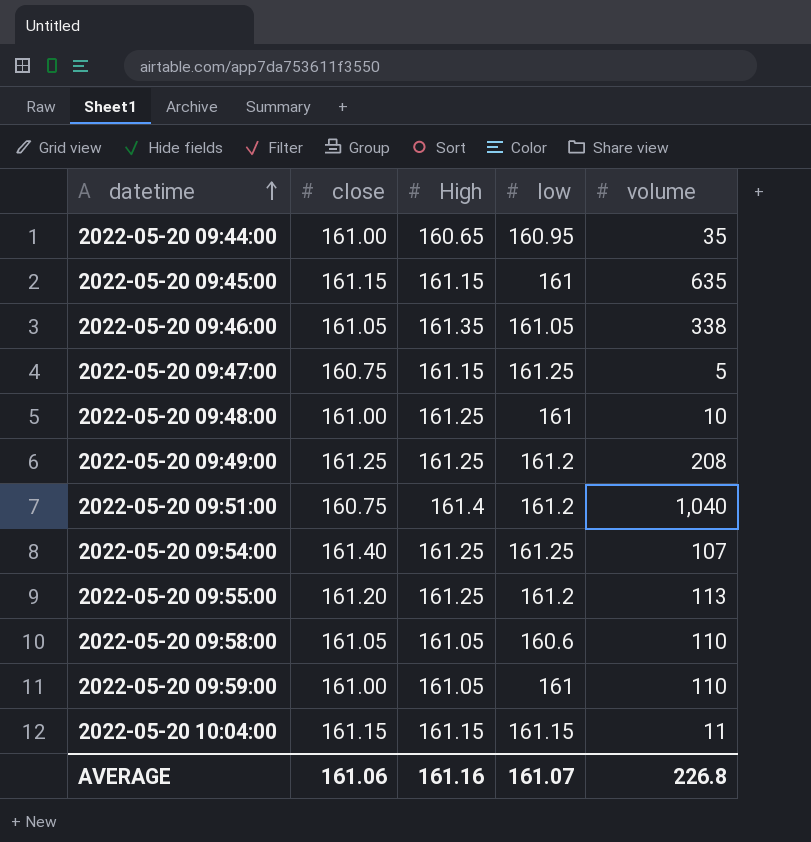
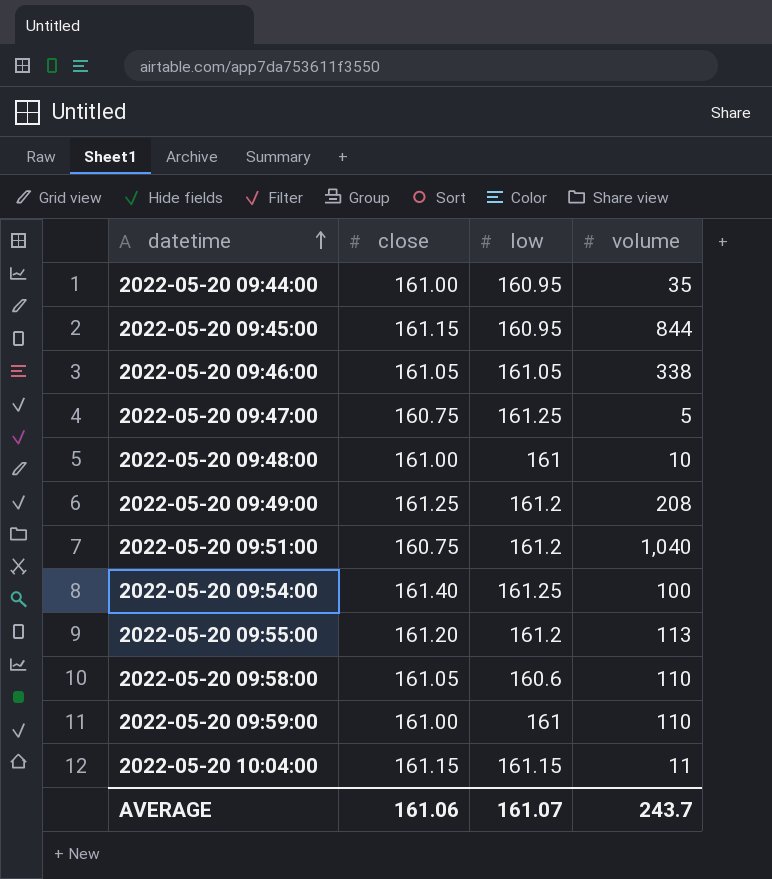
column High | position: 3 -> none
2022-05-20 09:45:00 | low: 161 -> 160.95
2022-05-20 09:45:00 | volume: 635 -> 844
2022-05-20 09:54:00 | volume: 107 -> 100
AVERAGE | volume: 226.8 -> 243.7

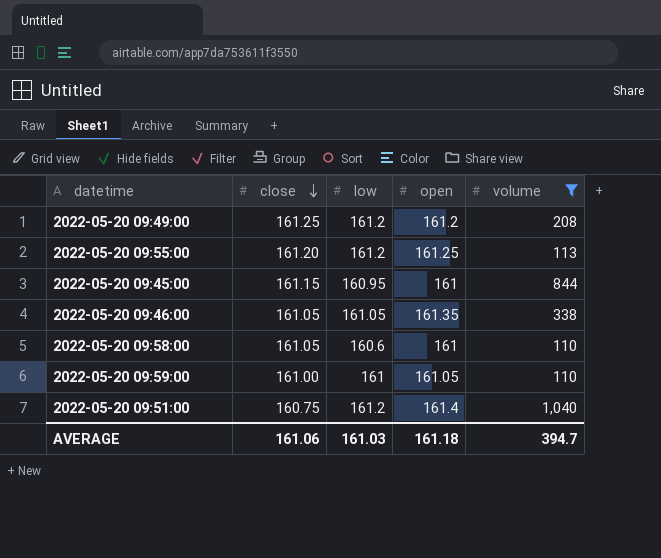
filter: none -> volume >= 110
row order: datetime ascending -> close descending
column open | position: none -> 4
AVERAGE | low: 161.07 -> 161.03
AVERAGE | volume: 243.7 -> 394.7

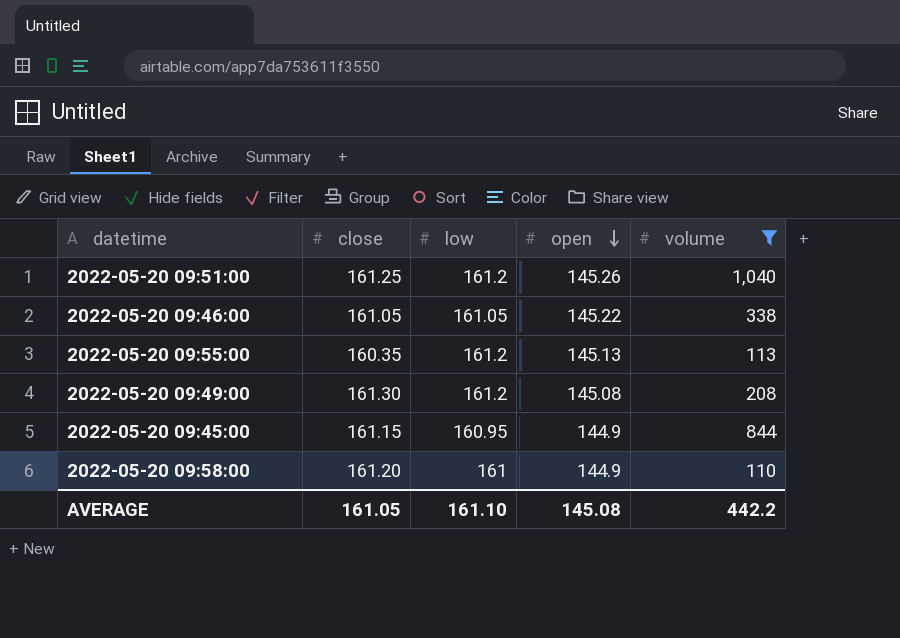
row order: close descending -> open descending
row 2022-05-20 09:59:00: 161.00 | 161 | 161.05 | 110 -> none
2022-05-20 09:51:00 | close: 160.75 -> 161.25
2022-05-20 09:51:00 | open: 161.4 -> 145.26
2022-05-20 09:46:00 | open: 161.35 -> 145.22
2022-05-20 09:55:00 | close: 161.20 -> 160.35
2022-05-20 09:55:00 | open: 161.25 -> 145.13
2022-05-20 09:49:00 | close: 161.25 -> 161.30
2022-05-20 09:49:00 | open: 161.2 -> 145.08
2022-05-20 09:45:00 | open: 161 -> 144.9
2022-05-20 09:58:00 | close: 161.05 -> 161.20
2022-05-20 09:58:00 | low: 160.6 -> 161
2022-05-20 09:58:00 | open: 161 -> 144.9
AVERAGE | close: 161.06 -> 161.05
AVERAGE | low: 161.03 -> 161.10
AVERAGE | open: 161.18 -> 145.08
AVERAGE | volume: 394.7 -> 442.2

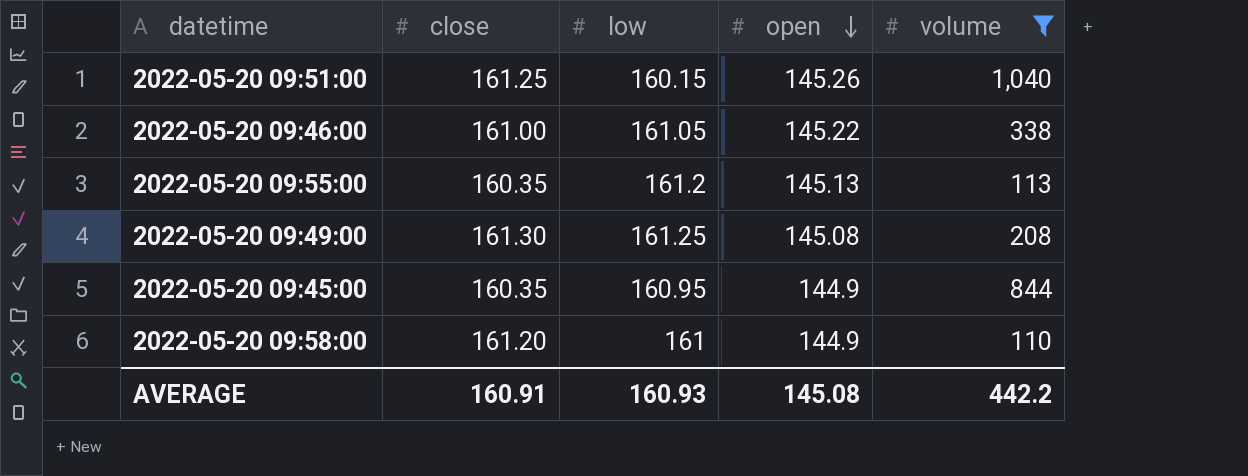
2022-05-20 09:51:00 | low: 161.2 -> 160.15
2022-05-20 09:46:00 | close: 161.05 -> 161.00
2022-05-20 09:49:00 | low: 161.2 -> 161.25
2022-05-20 09:45:00 | close: 161.15 -> 160.35
AVERAGE | close: 161.05 -> 160.91
AVERAGE | low: 161.10 -> 160.93

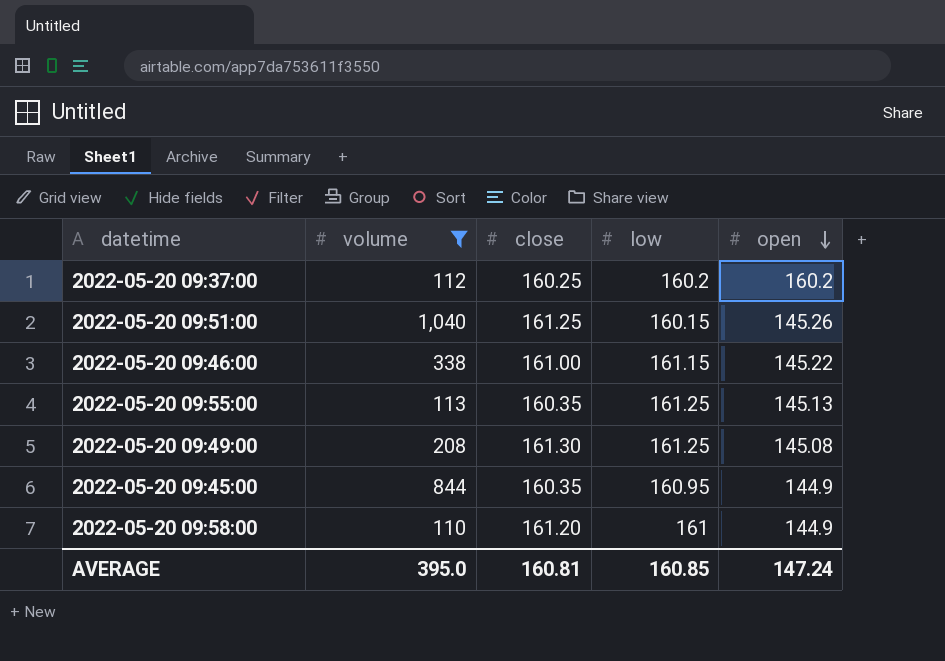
column volume | position: 5 -> 2
row 2022-05-20 09:37:00: none -> 112 | 160.25 | 160.2 | 160.2
2022-05-20 09:46:00 | low: 161.05 -> 161.15
2022-05-20 09:55:00 | low: 161.2 -> 161.25
AVERAGE | volume: 442.2 -> 395.0
AVERAGE | close: 160.91 -> 160.81
AVERAGE | low: 160.93 -> 160.85
AVERAGE | open: 145.08 -> 147.24

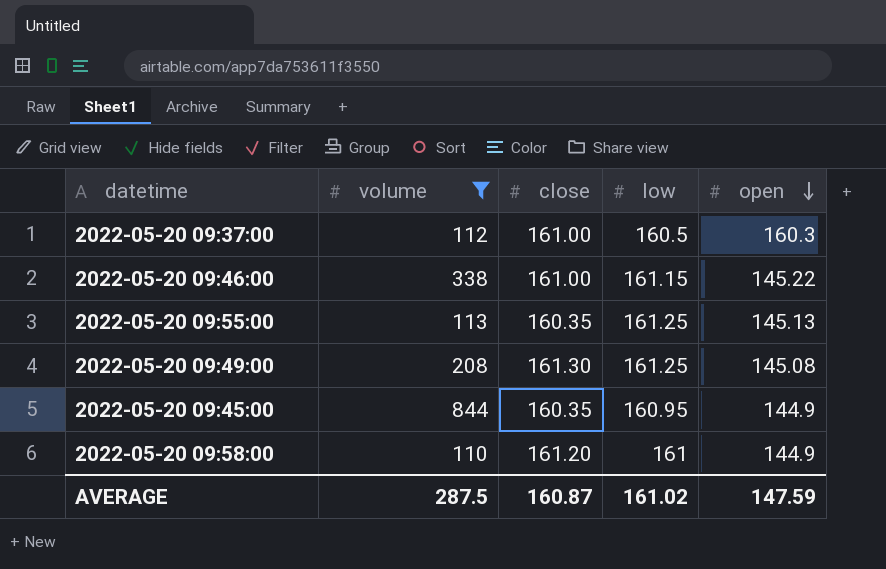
row 2022-05-20 09:51:00: 1,040 | 161.25 | 160.15 | 145.26 -> none
2022-05-20 09:37:00 | close: 160.25 -> 161.00
2022-05-20 09:37:00 | low: 160.2 -> 160.5
2022-05-20 09:37:00 | open: 160.2 -> 160.3
AVERAGE | volume: 395.0 -> 287.5
AVERAGE | close: 160.81 -> 160.87
AVERAGE | low: 160.85 -> 161.02
AVERAGE | open: 147.24 -> 147.59

